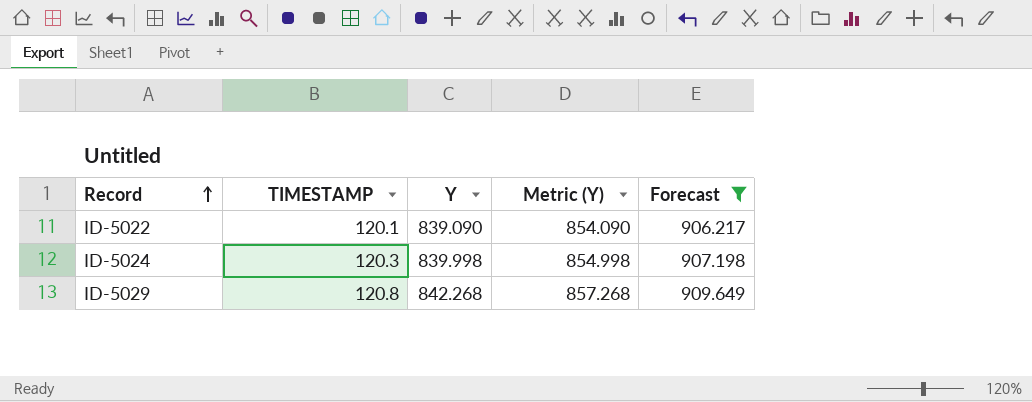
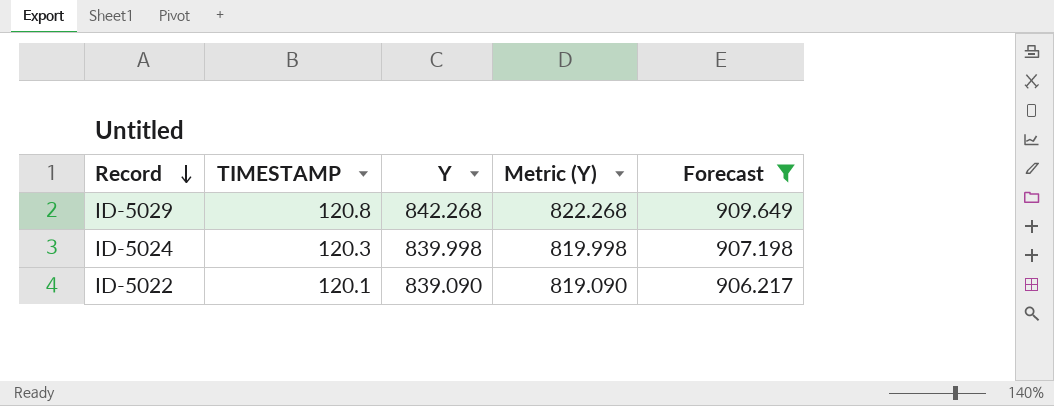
row order: Record ascending -> Record descending
column Metric (Y) | formula: [Y] + 15 -> [Y] - 20

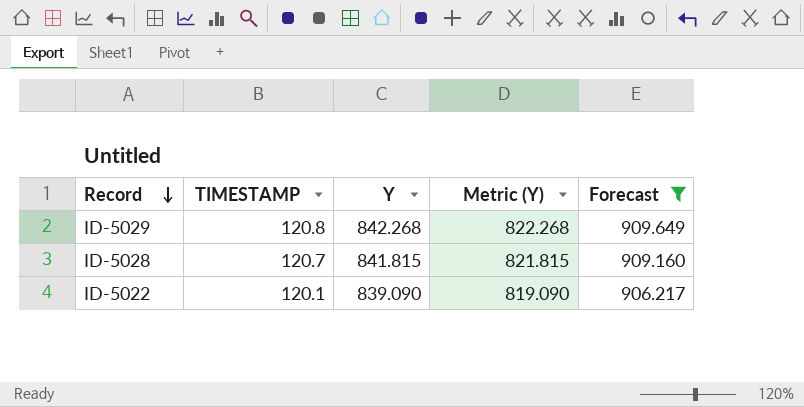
row ID-5024: 120.3 | 839.998 | 819.998 | 907.198 -> none
row ID-5028: none -> 120.7 | 841.815 | 821.815 | 909.160

